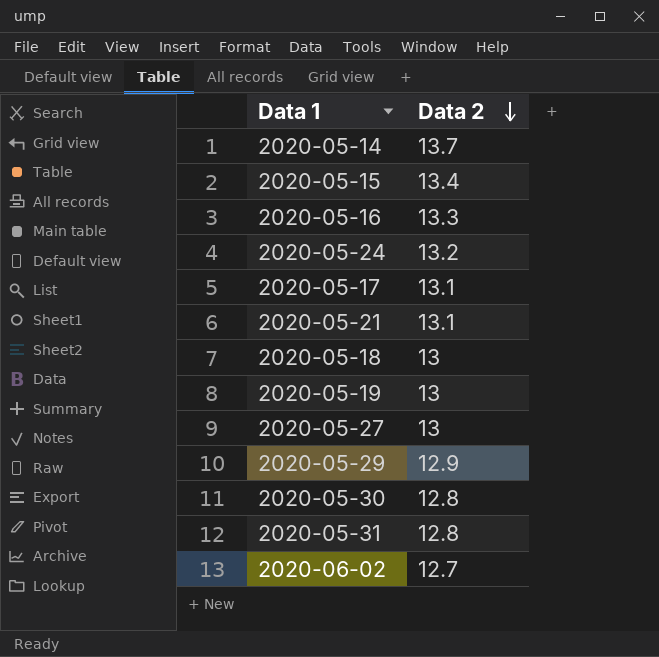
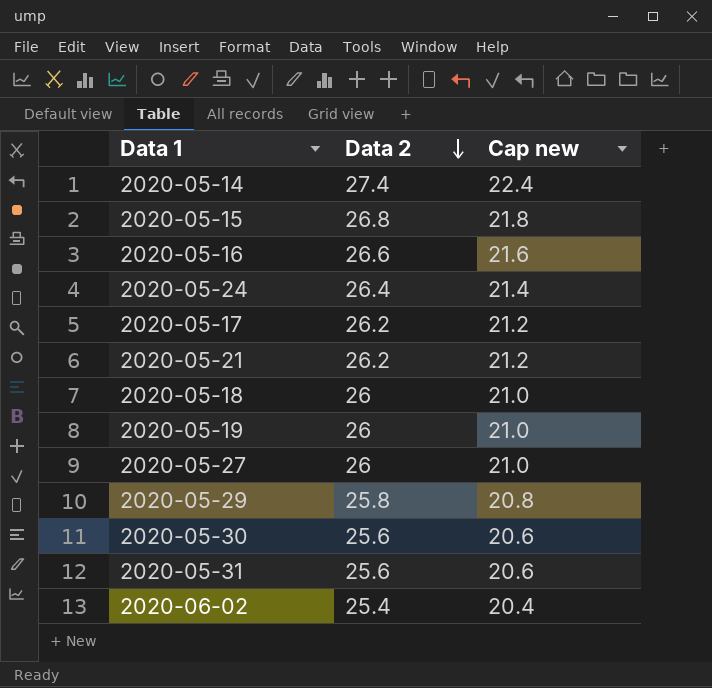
column Cap new | formula: none -> [Data 2] - 5
2020-05-14 | Data 2: 13.7 -> 27.4
2020-05-15 | Data 2: 13.4 -> 26.8
2020-05-16 | Data 2: 13.3 -> 26.6
2020-05-24 | Data 2: 13.2 -> 26.4
2020-05-17 | Data 2: 13.1 -> 26.2
2020-05-21 | Data 2: 13.1 -> 26.2
2020-05-18 | Data 2: 13 -> 26
2020-05-19 | Data 2: 13 -> 26
2020-05-27 | Data 2: 13 -> 26
2020-05-29 | Data 2: 12.9 -> 25.8
2020-05-30 | Data 2: 12.8 -> 25.6
2020-05-31 | Data 2: 12.8 -> 25.6
2020-06-02 | Data 2: 12.7 -> 25.4

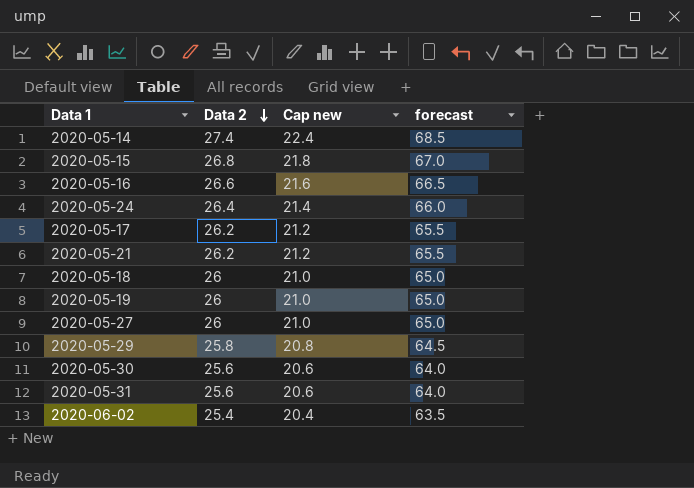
column forecast | formula: none -> [Data 2] * 2.5

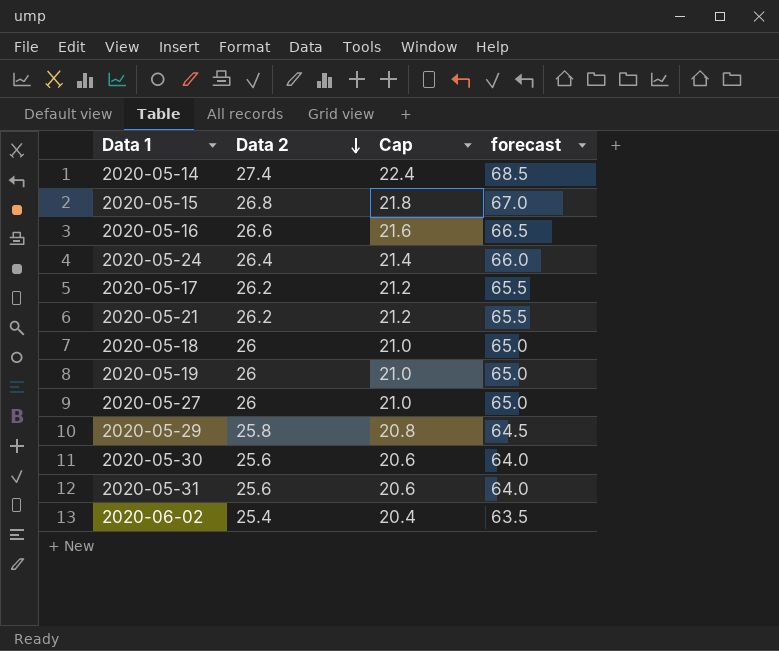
column name: Cap new -> Cap

